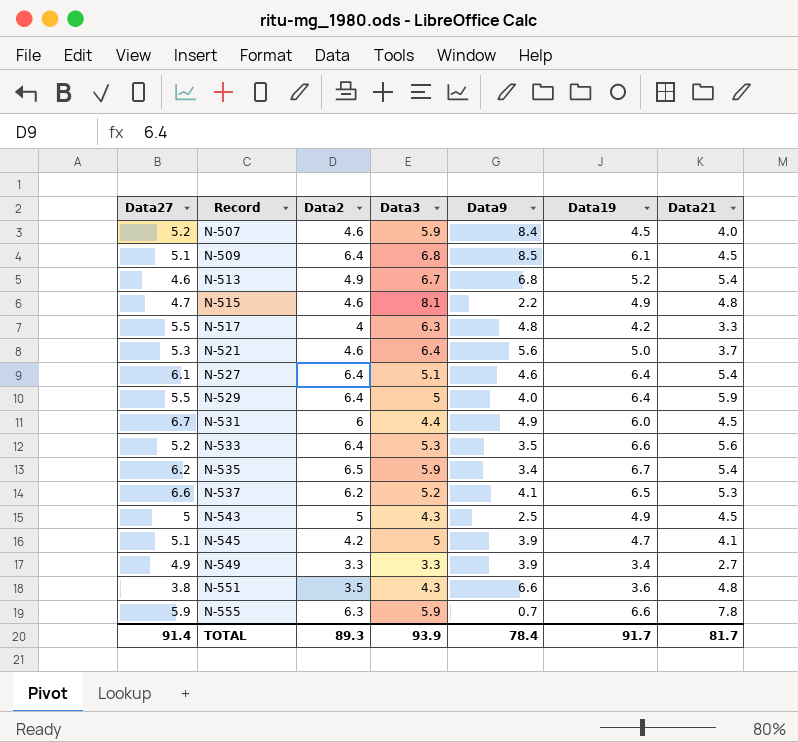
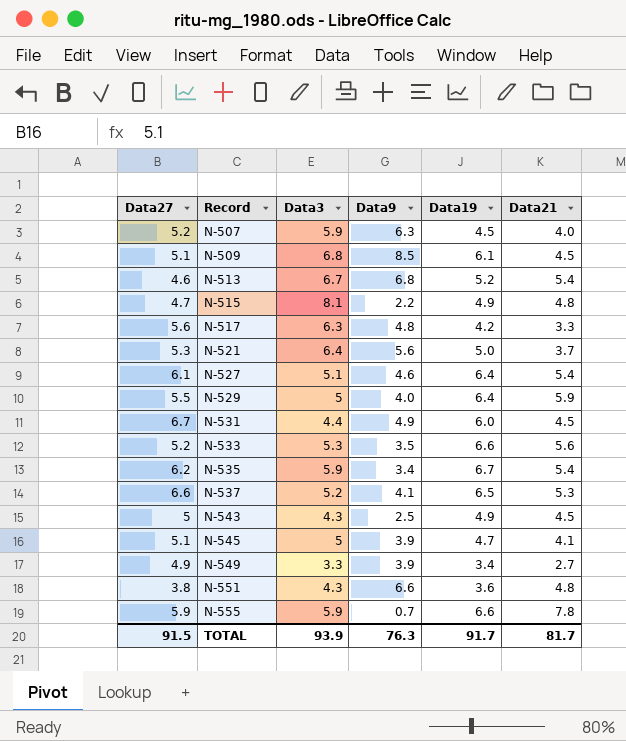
column Data2 | position: 3 -> none
N-507 | Data9: 8.4 -> 6.3
N-517 | Data27: 5.5 -> 5.6
TOTAL | Data27: 91.4 -> 91.5
TOTAL | Data9: 78.4 -> 76.3

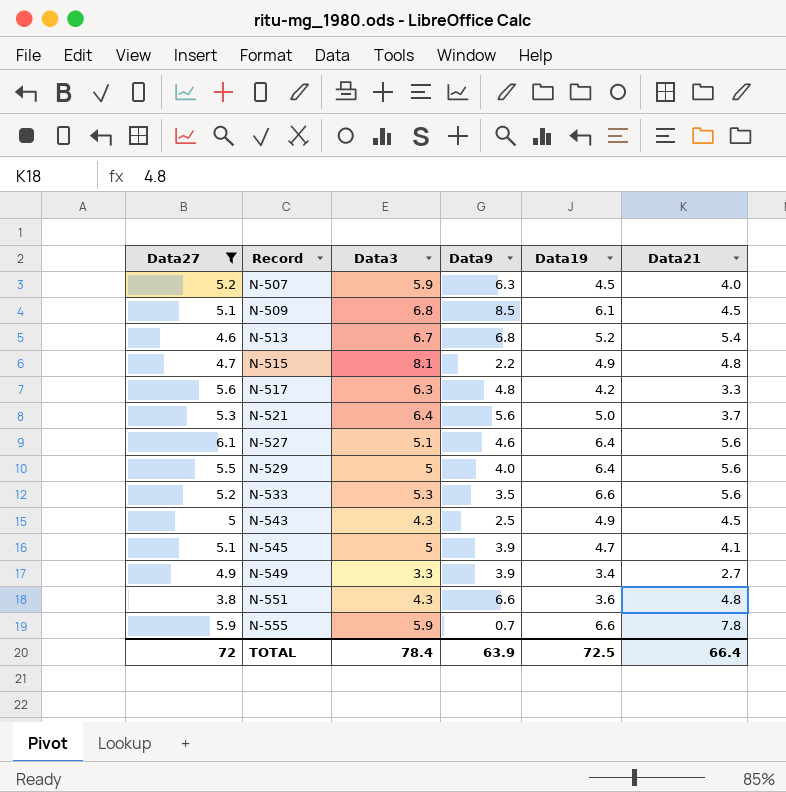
filter: none -> Data27 <= 6.1
N-527 | Data21: 5.4 -> 5.6
N-529 | Data21: 5.9 -> 5.6
TOTAL | Data27: 91.5 -> 72
TOTAL | Data3: 93.9 -> 78.4
TOTAL | Data9: 76.3 -> 63.9
TOTAL | Data19: 91.7 -> 72.5
TOTAL | Data21: 81.7 -> 66.4

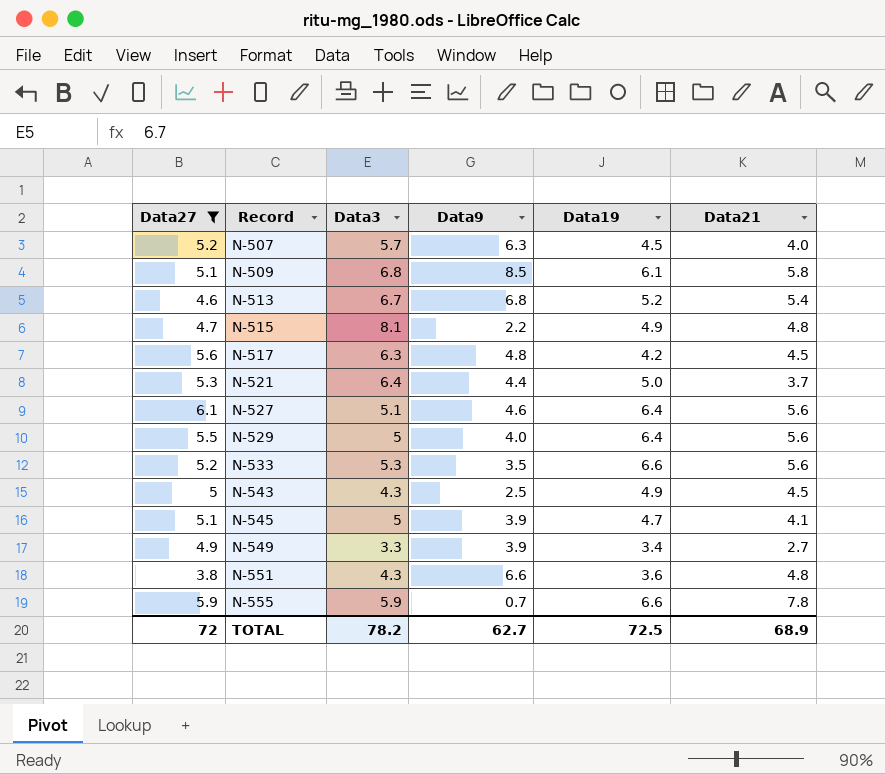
N-507 | Data3: 5.9 -> 5.7
N-509 | Data21: 4.5 -> 5.8
N-517 | Data21: 3.3 -> 4.5
N-521 | Data9: 5.6 -> 4.4
TOTAL | Data3: 78.4 -> 78.2
TOTAL | Data9: 63.9 -> 62.7
TOTAL | Data21: 66.4 -> 68.9

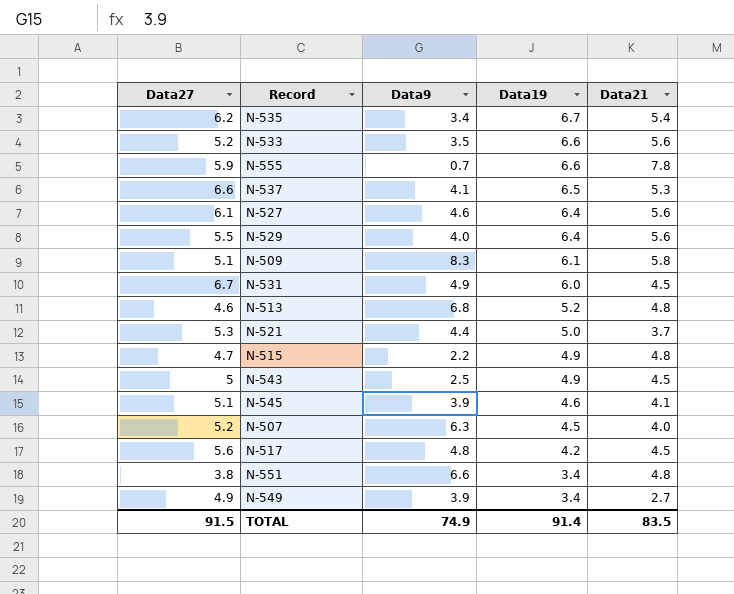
filter: Data27 <= 6.1 -> none
row order: Record ascending -> Data19 descending
column Data3 | position: 3 -> none
N-509 | Data9: 8.5 -> 8.3
N-513 | Data21: 5.4 -> 4.8
N-545 | Data19: 4.7 -> 4.6
N-551 | Data19: 3.6 -> 3.4
TOTAL | Data27: 72 -> 91.5
TOTAL | Data9: 62.7 -> 74.9
TOTAL | Data19: 72.5 -> 91.4
TOTAL | Data21: 68.9 -> 83.5

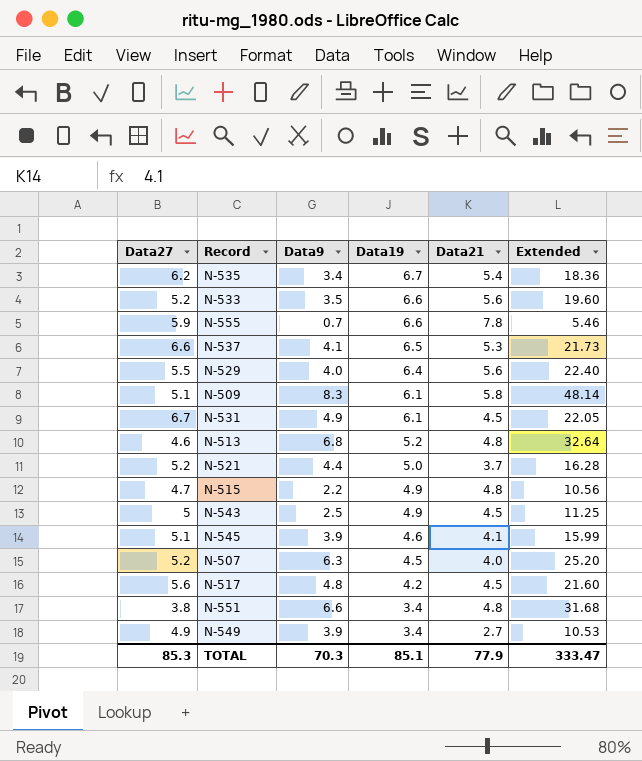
column Extended | formula: none -> [Data9] * [Data21]
row N-527: 6.1 | 4.6 | 6.4 | 5.6 -> none
N-531 | Data19: 6.0 -> 6.1
N-521 | Data27: 5.3 -> 5.2
TOTAL | Data27: 91.5 -> 85.3
TOTAL | Data9: 74.9 -> 70.3
TOTAL | Data19: 91.4 -> 85.1
TOTAL | Data21: 83.5 -> 77.9

